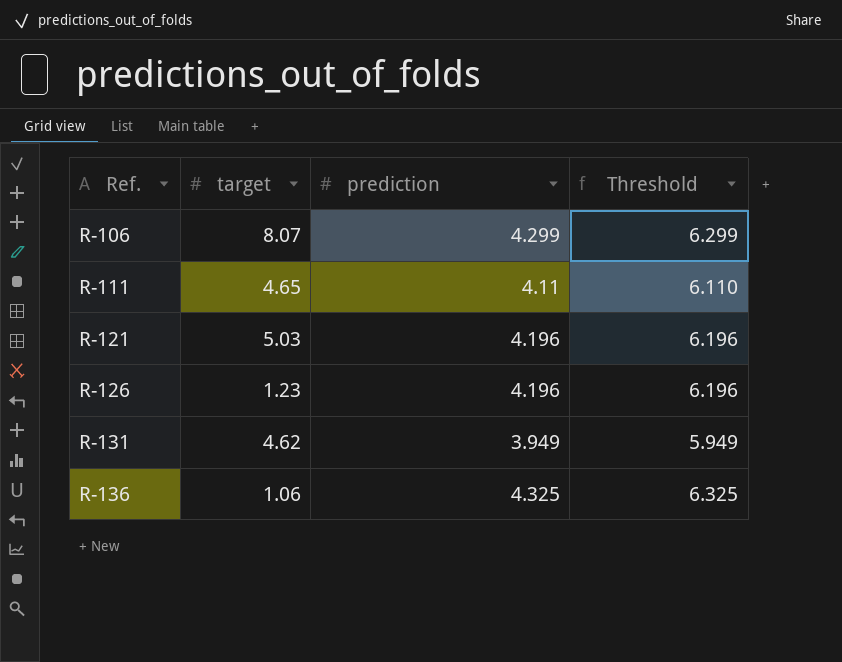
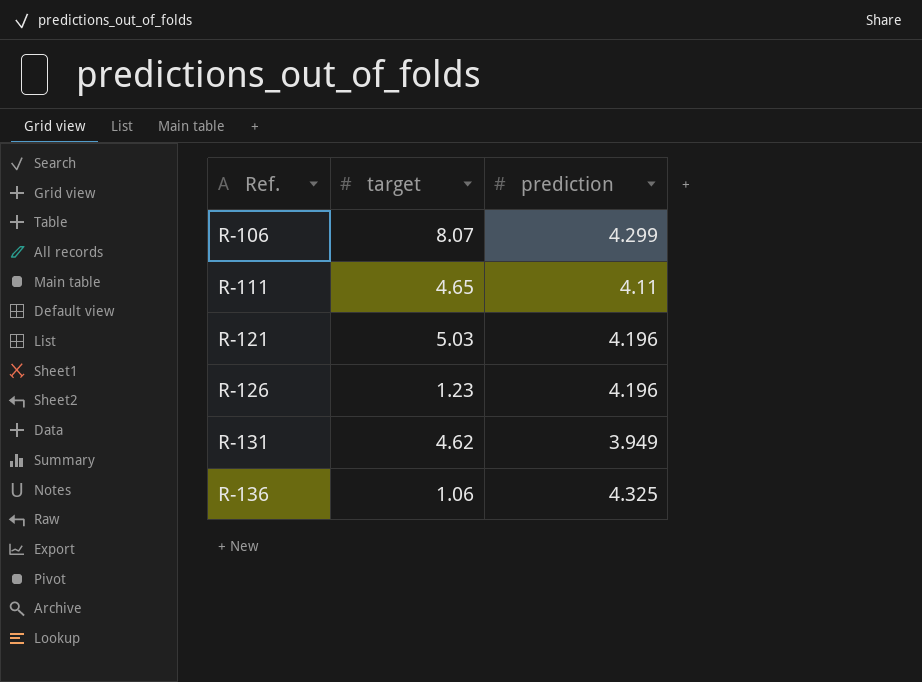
column Threshold | formula: [prediction] + 2 -> none

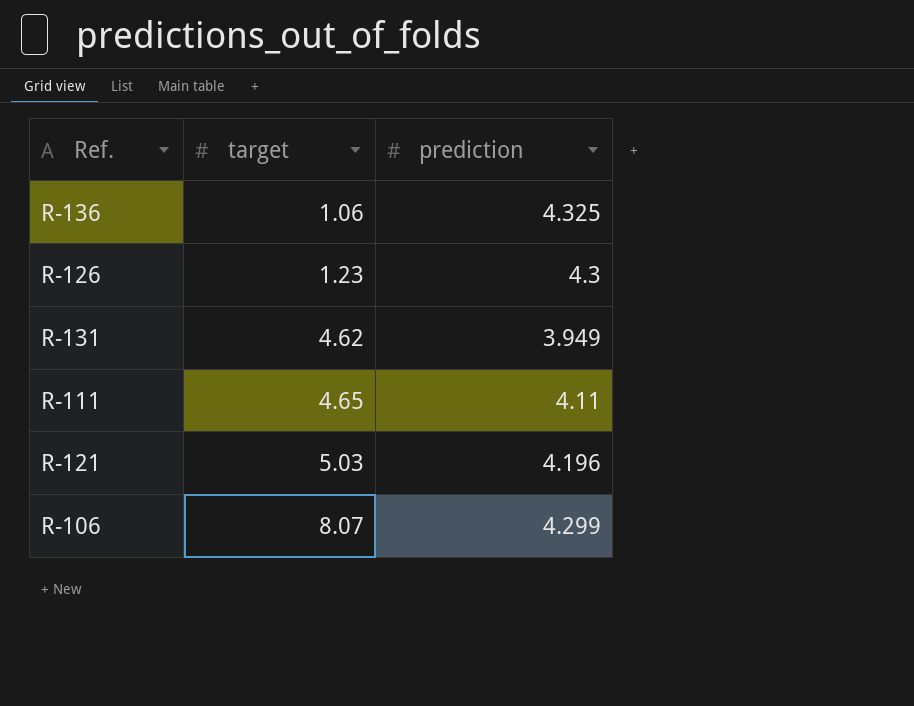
row order: Ref. ascending -> target ascending
R-126 | prediction: 4.196 -> 4.3

